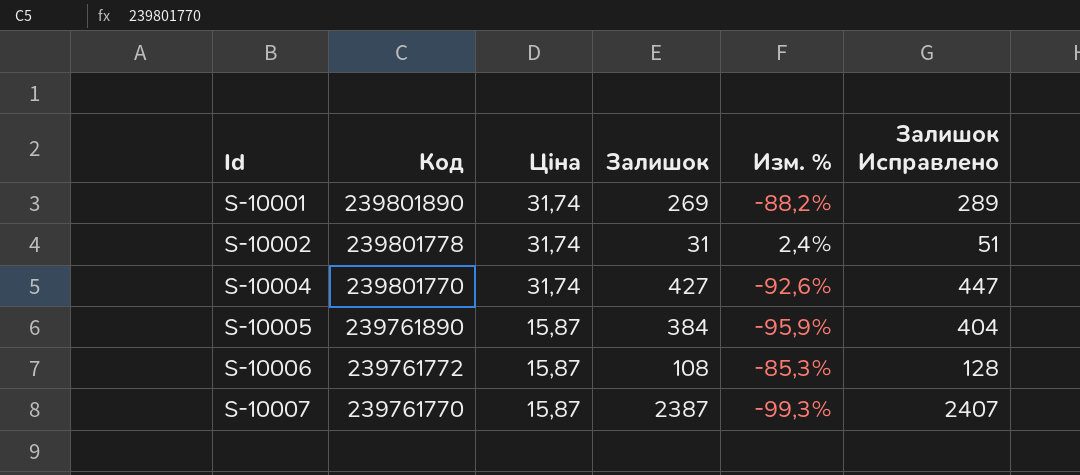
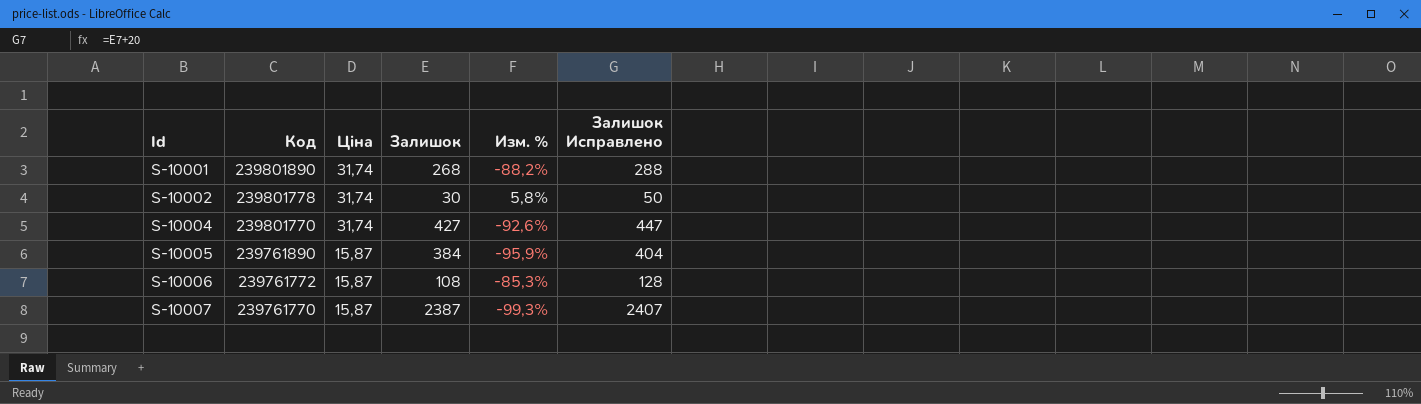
S-10001 | Залишок: 269 -> 268
S-10001 | Залишок Исправлено: 289 -> 288
S-10002 | Залишок: 31 -> 30
S-10002 | Изм. %: 2,4% -> 5,8%
S-10002 | Залишок Исправлено: 51 -> 50

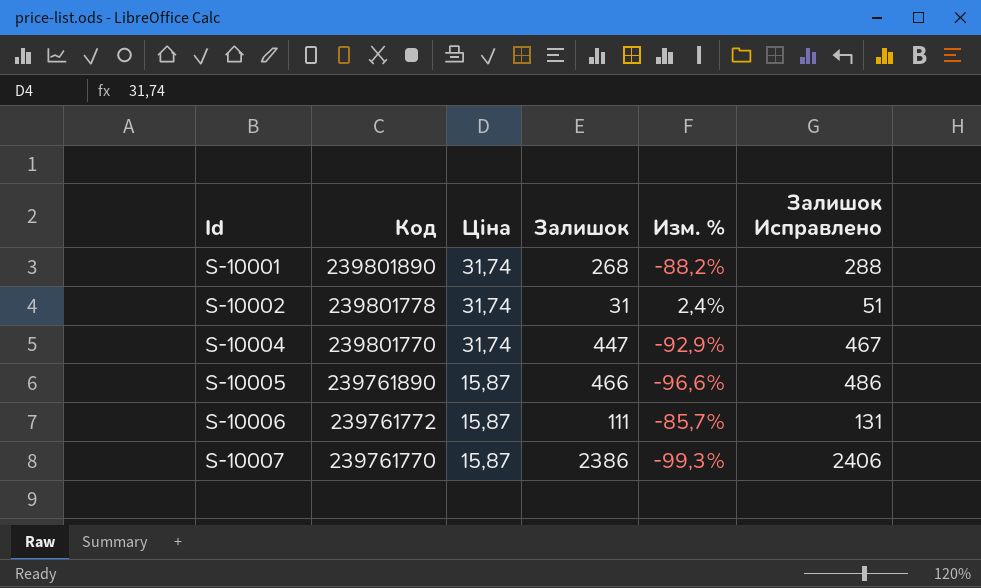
S-10002 | Залишок: 30 -> 31
S-10002 | Изм. %: 5,8% -> 2,4%
S-10002 | Залишок Исправлено: 50 -> 51
S-10004 | Залишок: 427 -> 447
S-10004 | Изм. %: -92,6% -> -92,9%
S-10004 | Залишок Исправлено: 447 -> 467
S-10005 | Залишок: 384 -> 466
S-10005 | Изм. %: -95,9% -> -96,6%
S-10005 | Залишок Исправлено: 404 -> 486
S-10006 | Залишок: 108 -> 111
S-10006 | Изм. %: -85,3% -> -85,7%
S-10006 | Залишок Исправлено: 128 -> 131
S-10007 | Залишок: 2387 -> 2386
S-10007 | Залишок Исправлено: 2407 -> 2406

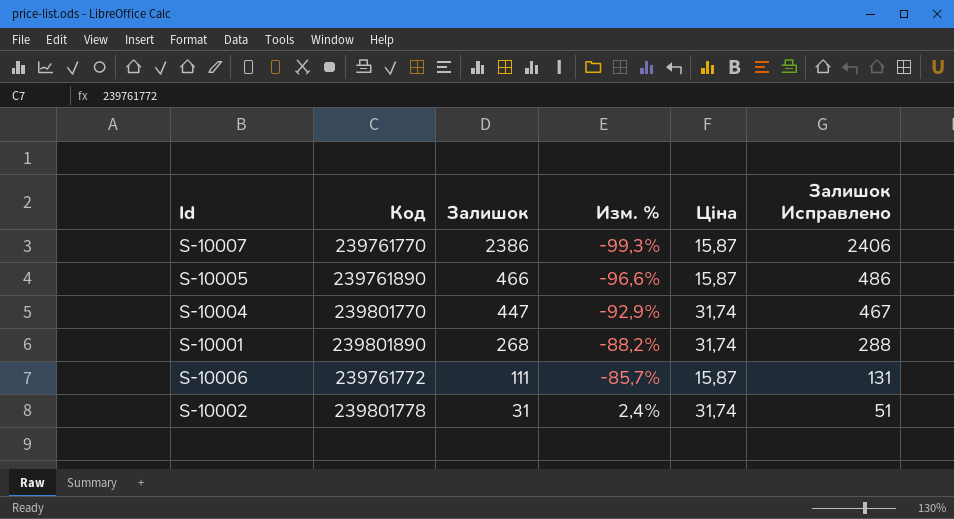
row order: Id ascending -> Залишок descending
column Ціна | position: 3 -> 5

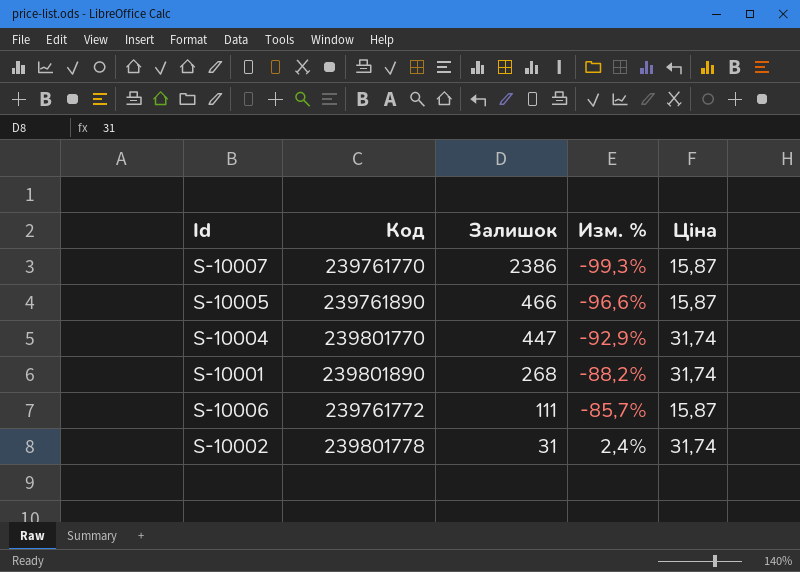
column Залишок Исправлено | formula: [Залишок] + 20 -> none

